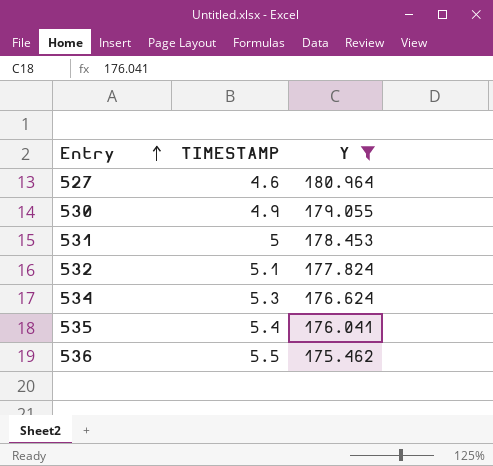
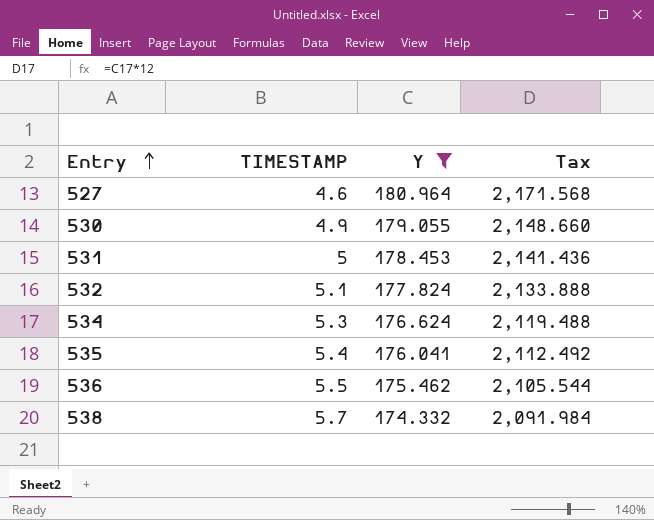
column Tax | formula: none -> [Y] * 12
row 538: none -> 5.7 | 174.332 | 2,091.984

